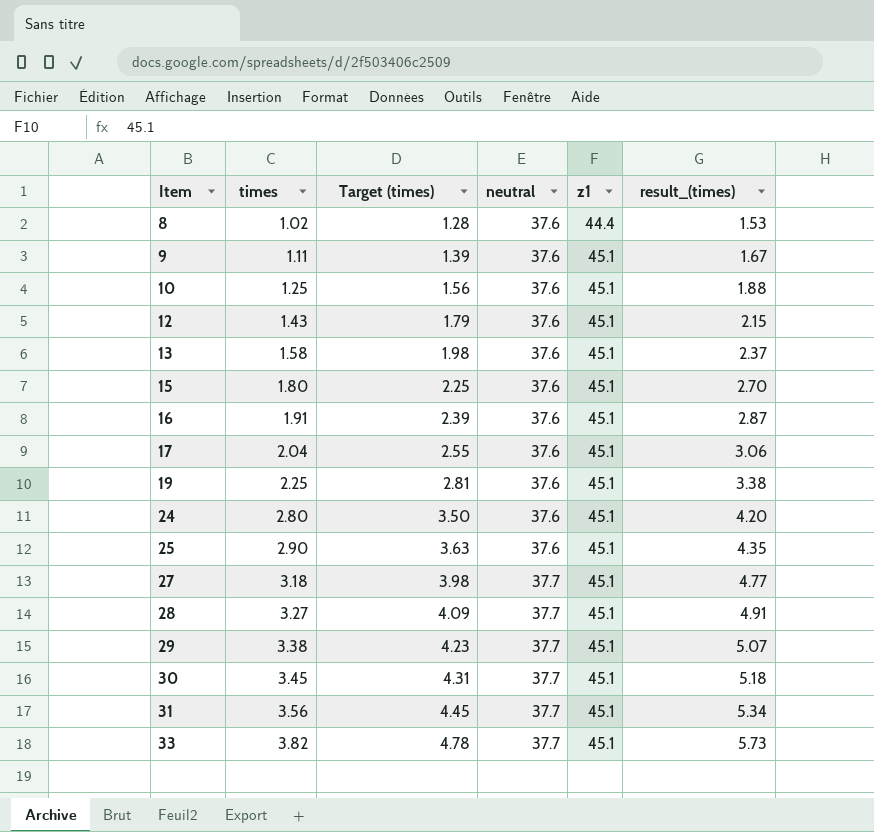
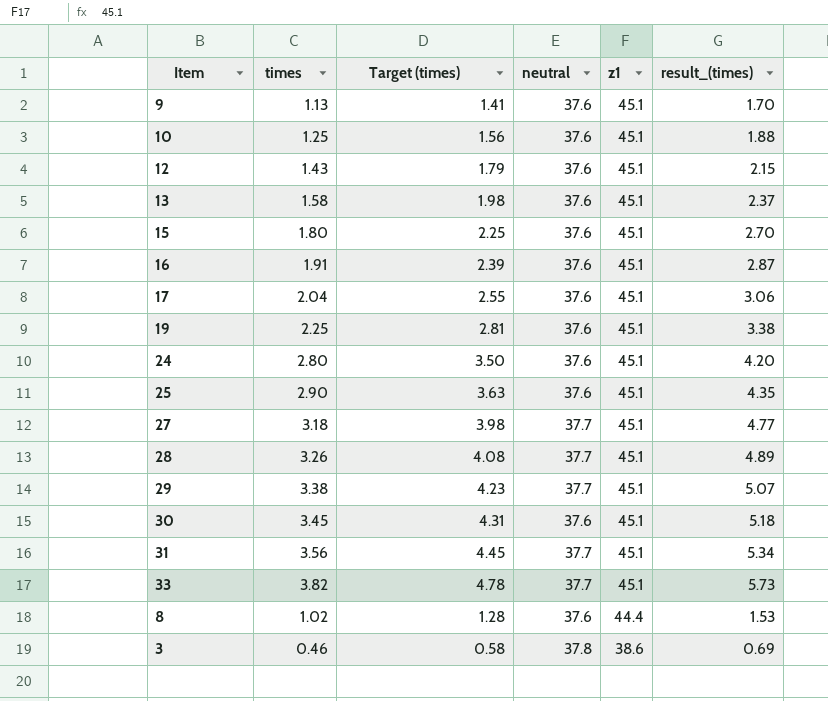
row order: Item ascending -> z1 descending
9 | times: 1.11 -> 1.13
9 | Target (times): 1.39 -> 1.41
9 | result_(times): 1.67 -> 1.70
28 | times: 3.27 -> 3.26
28 | Target (times): 4.09 -> 4.08
28 | result_(times): 4.91 -> 4.89
30 | neutral: 37.7 -> 37.6
row 3: none -> 0.46 | 0.58 | 37.8 | 38.6 | 0.69

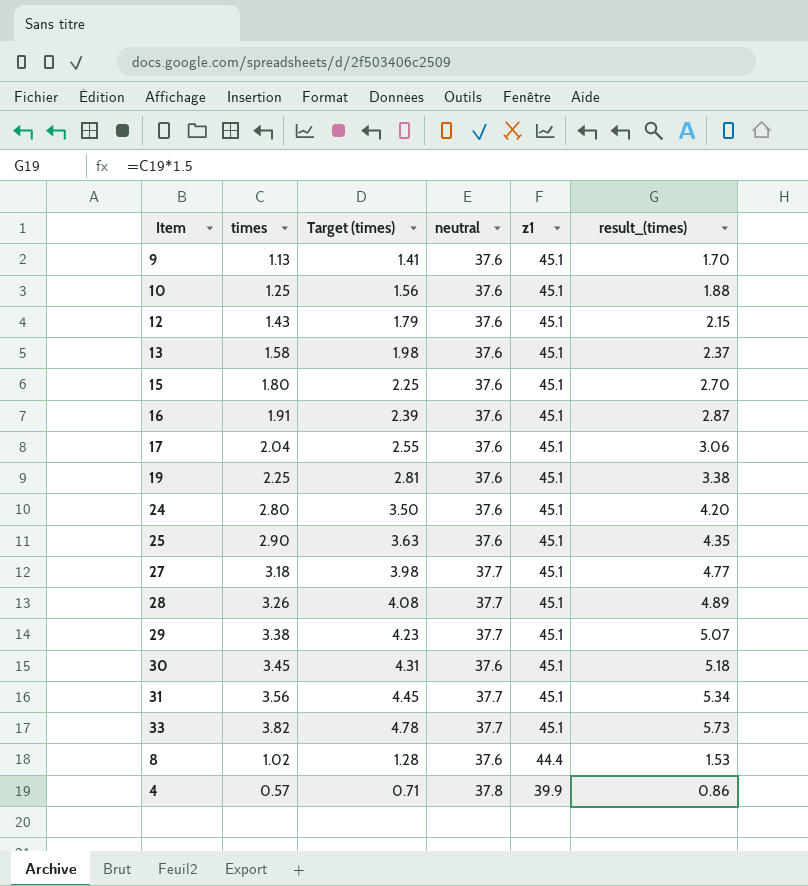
row 3: 0.46 | 0.58 | 37.8 | 38.6 | 0.69 -> none
row 4: none -> 0.57 | 0.71 | 37.8 | 39.9 | 0.86

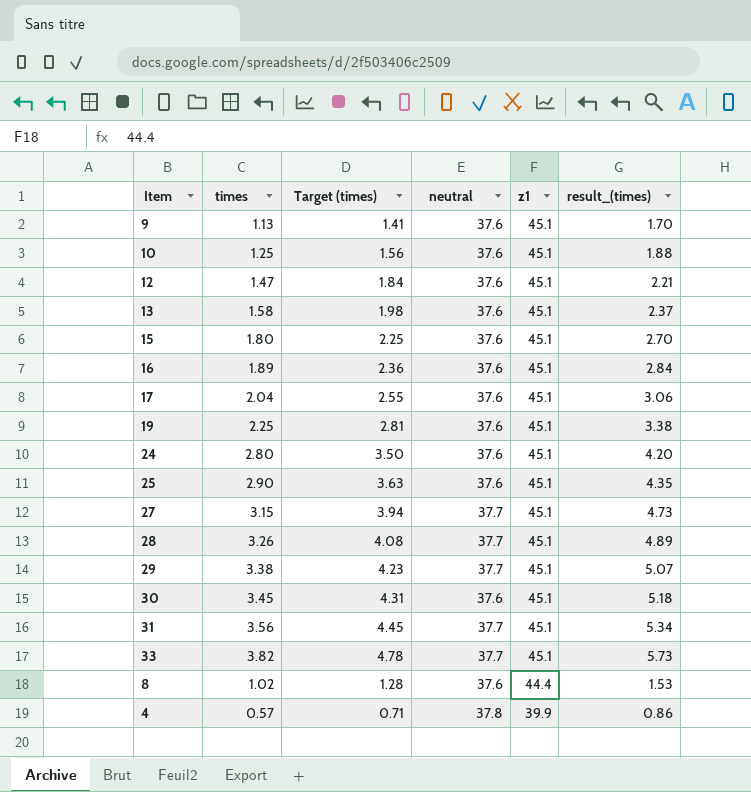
12 | times: 1.43 -> 1.47
12 | Target (times): 1.79 -> 1.84
12 | result_(times): 2.15 -> 2.21
16 | times: 1.91 -> 1.89
16 | Target (times): 2.39 -> 2.36
16 | result_(times): 2.87 -> 2.84
27 | times: 3.18 -> 3.15
27 | Target (times): 3.98 -> 3.94
27 | result_(times): 4.77 -> 4.73

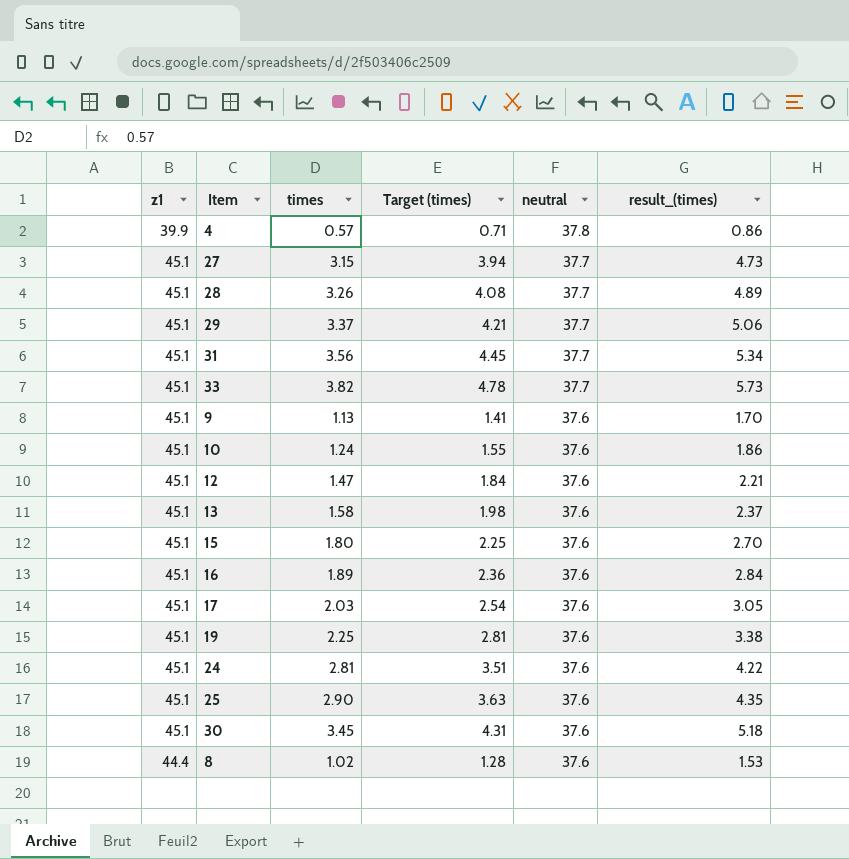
row order: z1 descending -> neutral descending
column z1 | position: 5 -> 1
29 | times: 3.38 -> 3.37
29 | Target (times): 4.23 -> 4.21
29 | result_(times): 5.07 -> 5.06
10 | times: 1.25 -> 1.24
10 | Target (times): 1.56 -> 1.55
10 | result_(times): 1.88 -> 1.86
17 | times: 2.04 -> 2.03
17 | Target (times): 2.55 -> 2.54
17 | result_(times): 3.06 -> 3.05
24 | times: 2.80 -> 2.81
24 | Target (times): 3.50 -> 3.51
24 | result_(times): 4.20 -> 4.22

